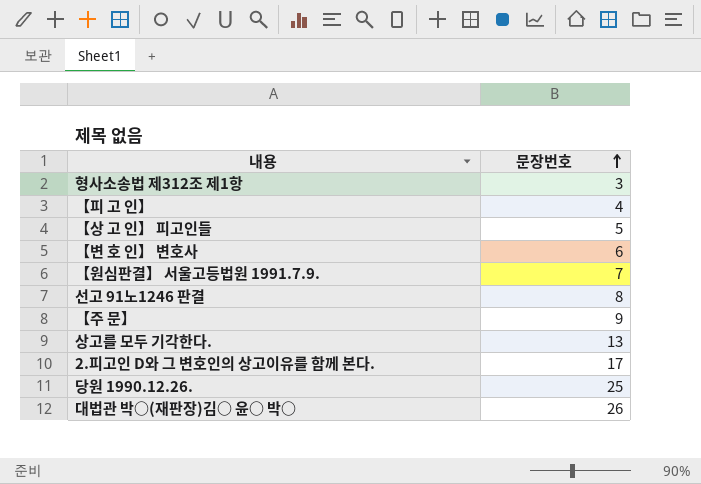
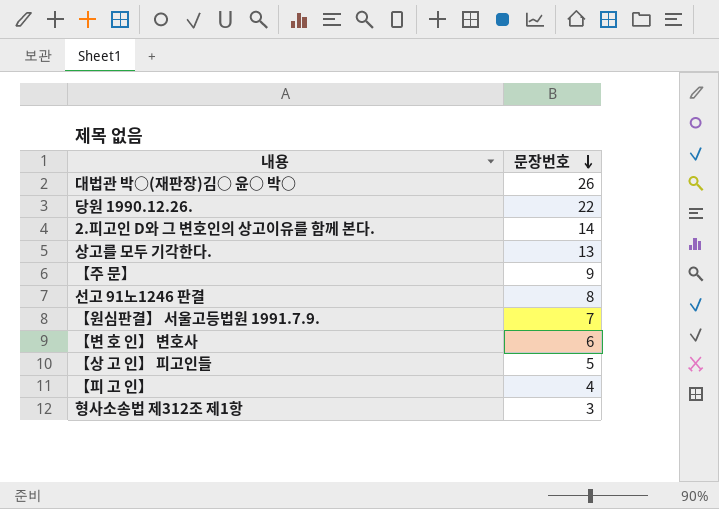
row order: 문장번호 ascending -> 문장번호 descending
당원 1990.12.26. | 문장번호: 25 -> 22
2.피고인 D와 그 변호인의 상고이유를 함께 본다. | 문장번호: 17 -> 14

